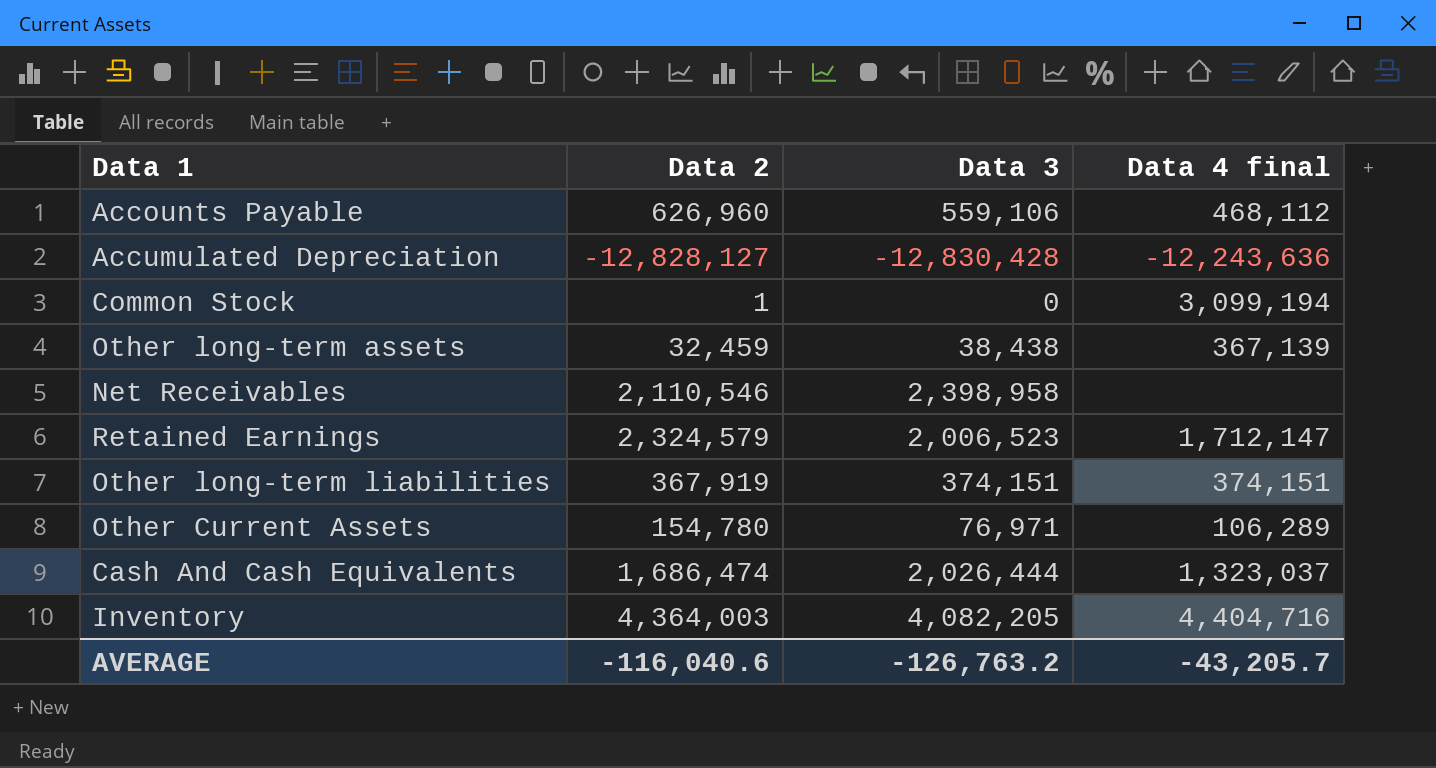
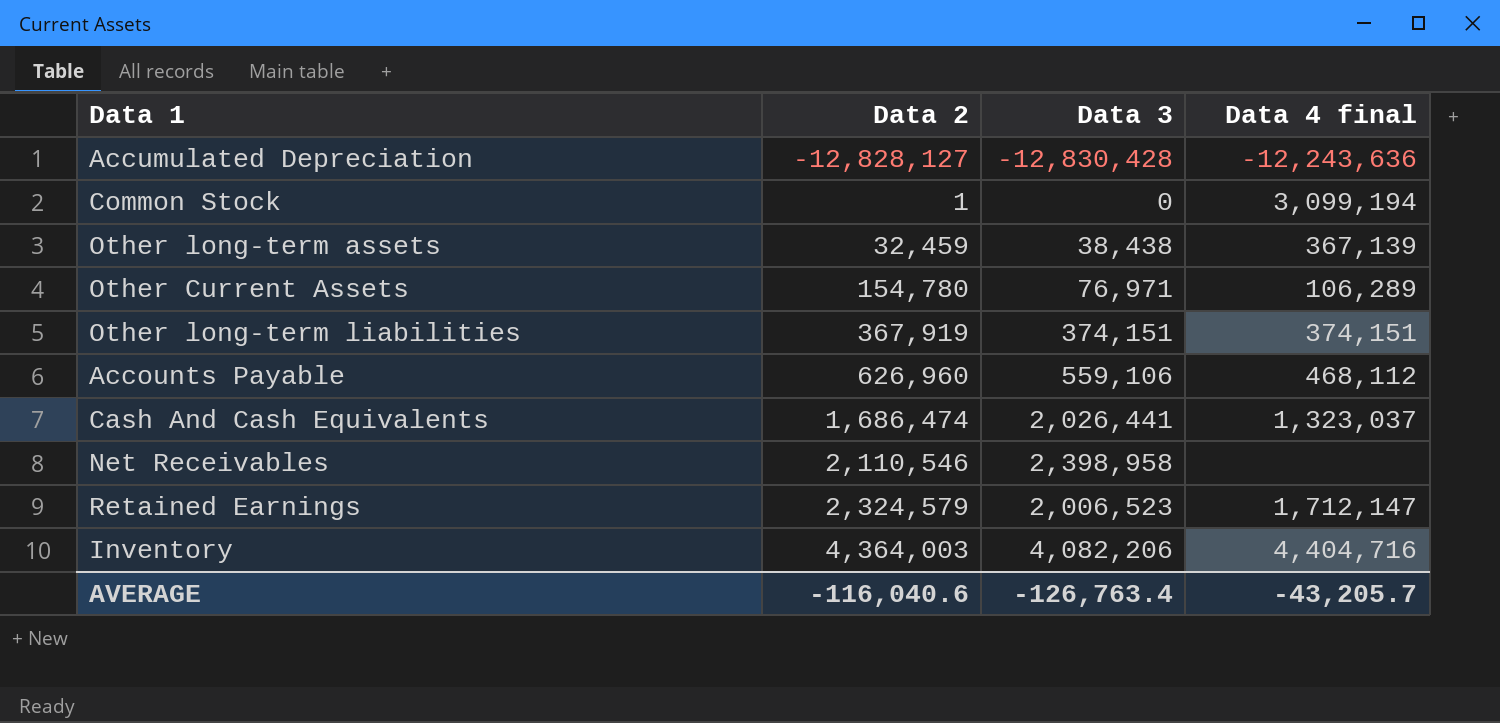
row order: none -> Data 2 ascending
Cash And Cash Equivalents | Data 3: 2,026,444 -> 2,026,441
Inventory | Data 3: 4,082,205 -> 4,082,206
AVERAGE | Data 3: -126,763.2 -> -126,763.4

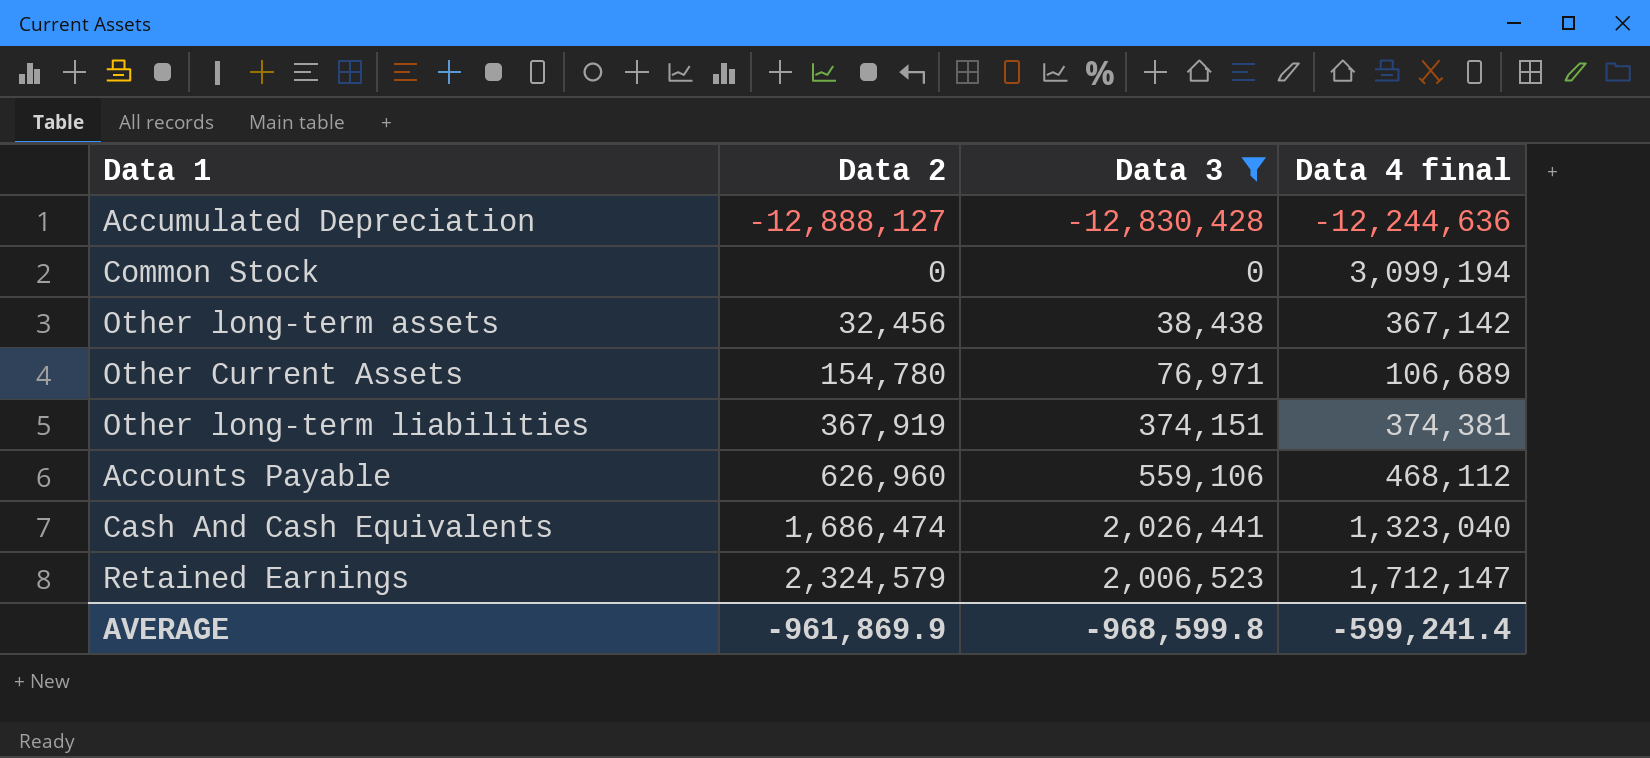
filter: none -> Data 3 <= 2,026,441
Accumulated Depreciation | Data 2: -12,828,127 -> -12,888,127
Accumulated Depreciation | Data 4 final: -12,243,636 -> -12,244,636
Common Stock | Data 2: 1 -> 0
Other long-term assets | Data 2: 32,459 -> 32,456
Other long-term assets | Data 4 final: 367,139 -> 367,142
Other Current Assets | Data 4 final: 106,289 -> 106,689
Other long-term liabilities | Data 4 final: 374,151 -> 374,381
Cash And Cash Equivalents | Data 4 final: 1,323,037 -> 1,323,040
AVERAGE | Data 2: -116,040.6 -> -961,869.9
AVERAGE | Data 3: -126,763.4 -> -968,599.8
AVERAGE | Data 4 final: -43,205.7 -> -599,241.4

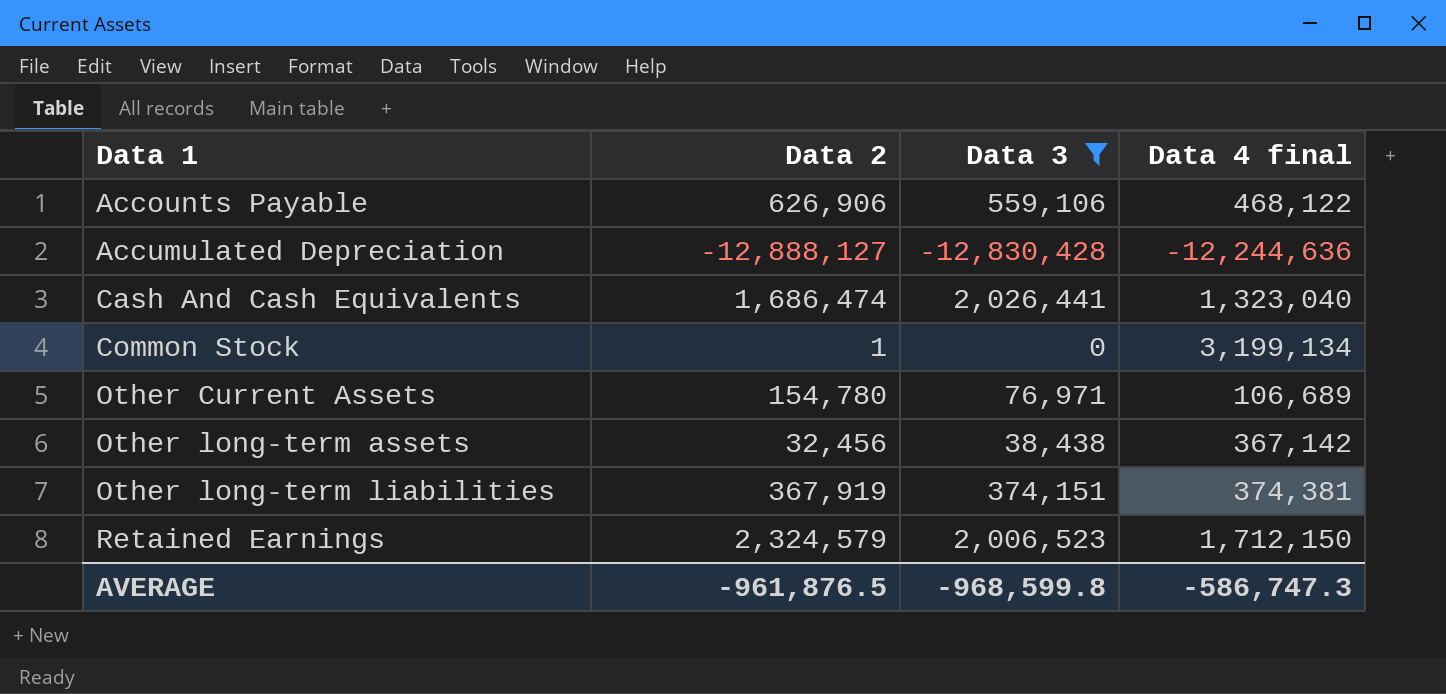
row order: Data 2 ascending -> Data 1 ascending
Accounts Payable | Data 2: 626,960 -> 626,906
Accounts Payable | Data 4 final: 468,112 -> 468,122
Common Stock | Data 2: 0 -> 1
Common Stock | Data 4 final: 3,099,194 -> 3,199,134
Retained Earnings | Data 4 final: 1,712,147 -> 1,712,150
AVERAGE | Data 2: -961,869.9 -> -961,876.5
AVERAGE | Data 4 final: -599,241.4 -> -586,747.3

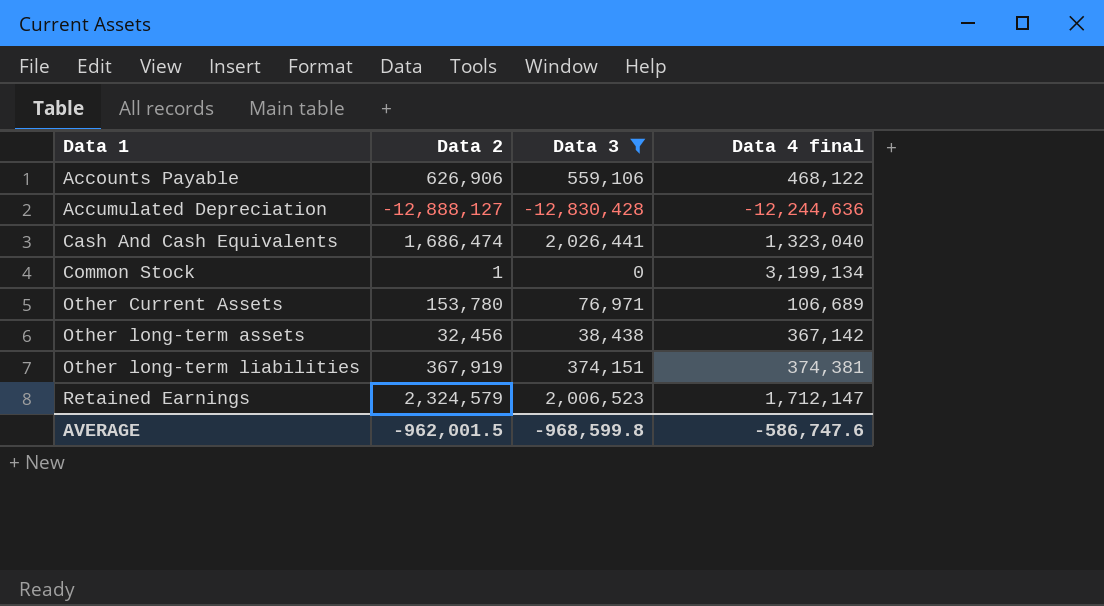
Other Current Assets | Data 2: 154,780 -> 153,780
Retained Earnings | Data 4 final: 1,712,150 -> 1,712,147
AVERAGE | Data 2: -961,876.5 -> -962,001.5
AVERAGE | Data 4 final: -586,747.3 -> -586,747.6

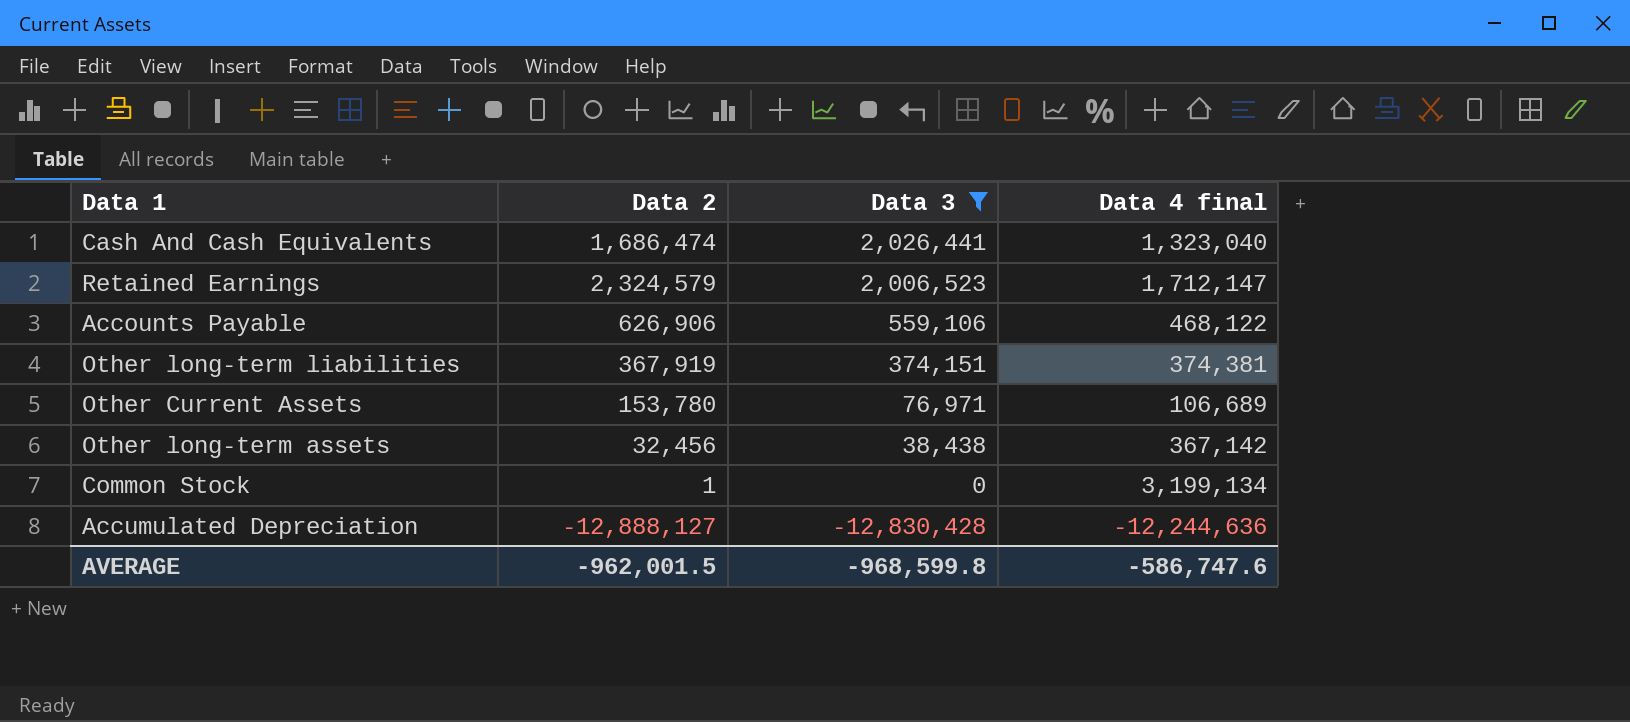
row order: Data 1 ascending -> Data 3 descending

